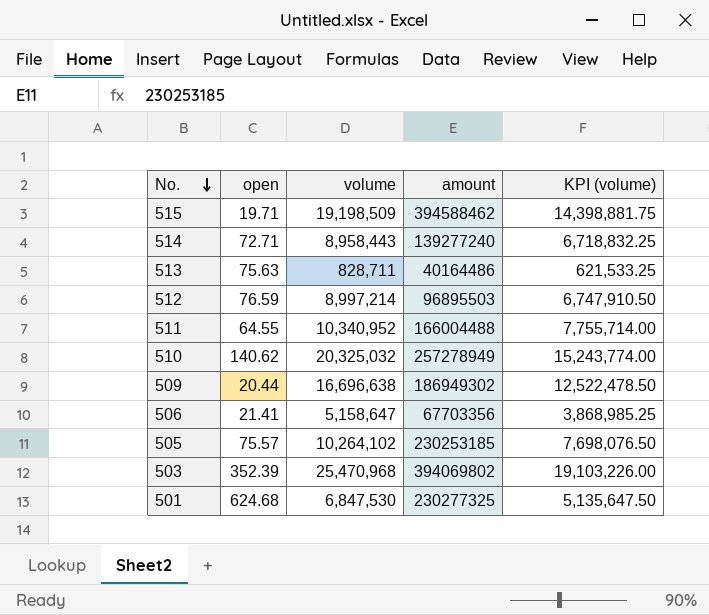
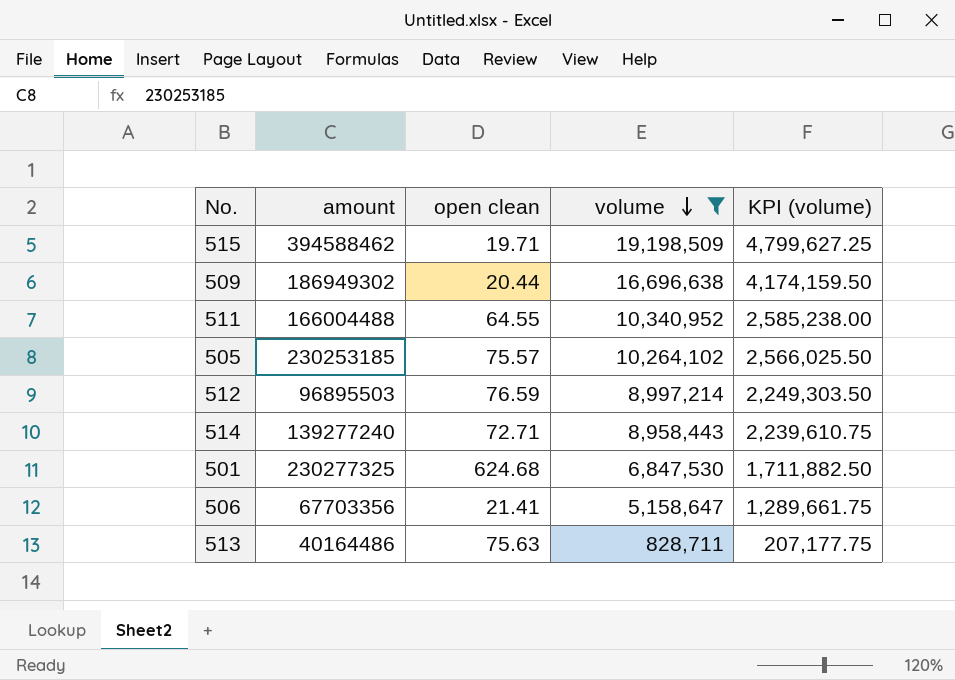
filter: none -> volume <= 19,198,509
row order: No. descending -> volume descending
column amount | position: 4 -> 2
column name: open -> open clean
column KPI (volume) | formula: [volume] * 0.75 -> [volume] * 0.25

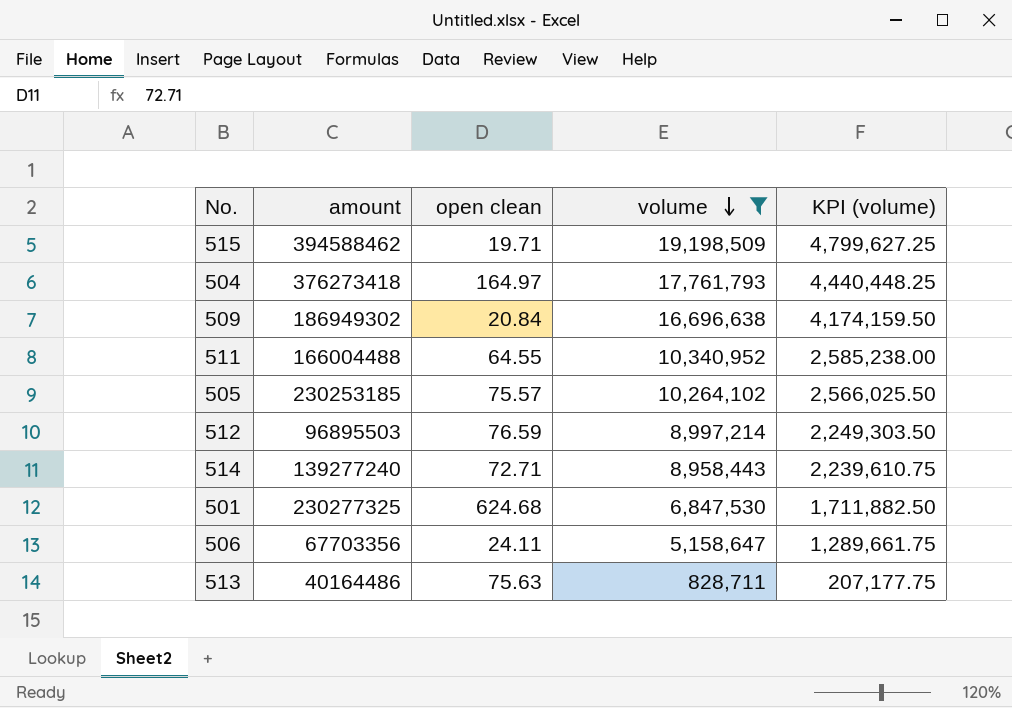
row 504: none -> 376273418 | 164.97 | 17,761,793 | 4,440,448.25
509 | open clean: 20.44 -> 20.84
506 | open clean: 21.41 -> 24.11

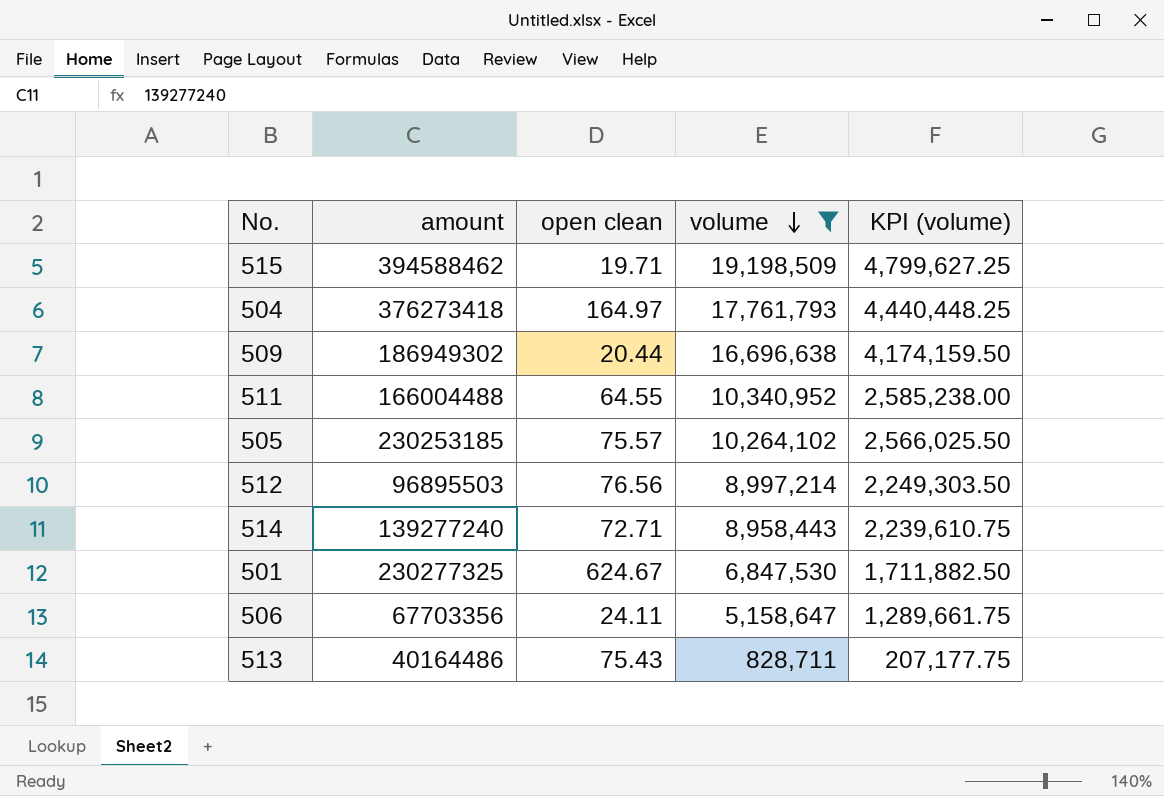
509 | open clean: 20.84 -> 20.44
512 | open clean: 76.59 -> 76.56
501 | open clean: 624.68 -> 624.67
513 | open clean: 75.63 -> 75.43

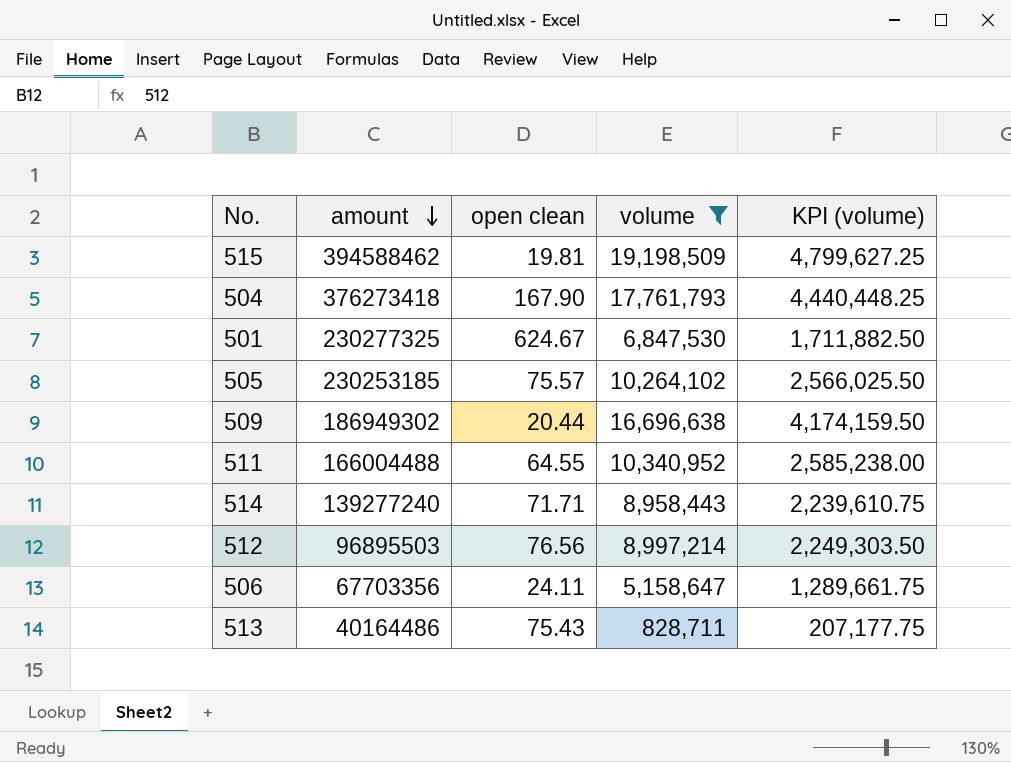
row order: volume descending -> amount descending
515 | open clean: 19.71 -> 19.81
504 | open clean: 164.97 -> 167.90
514 | open clean: 72.71 -> 71.71

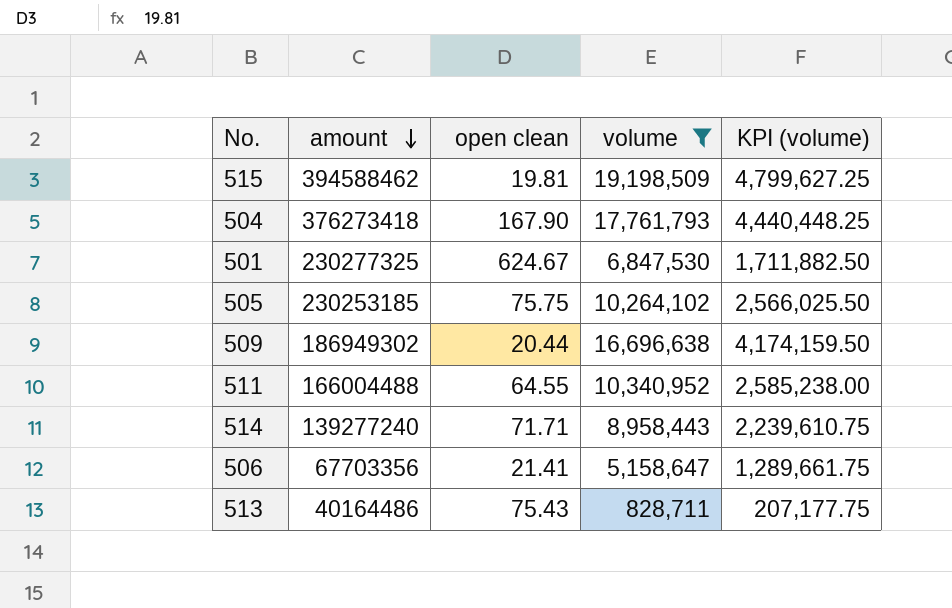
row 512: 96895503 | 76.56 | 8,997,214 | 2,249,303.50 -> none
505 | open clean: 75.57 -> 75.75
506 | open clean: 24.11 -> 21.41

